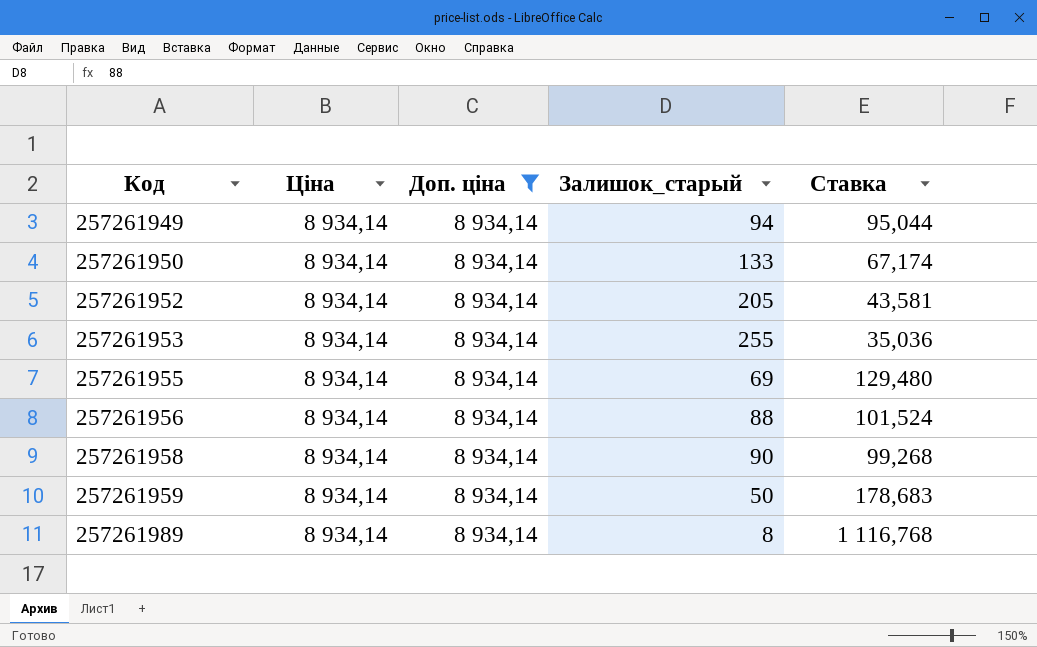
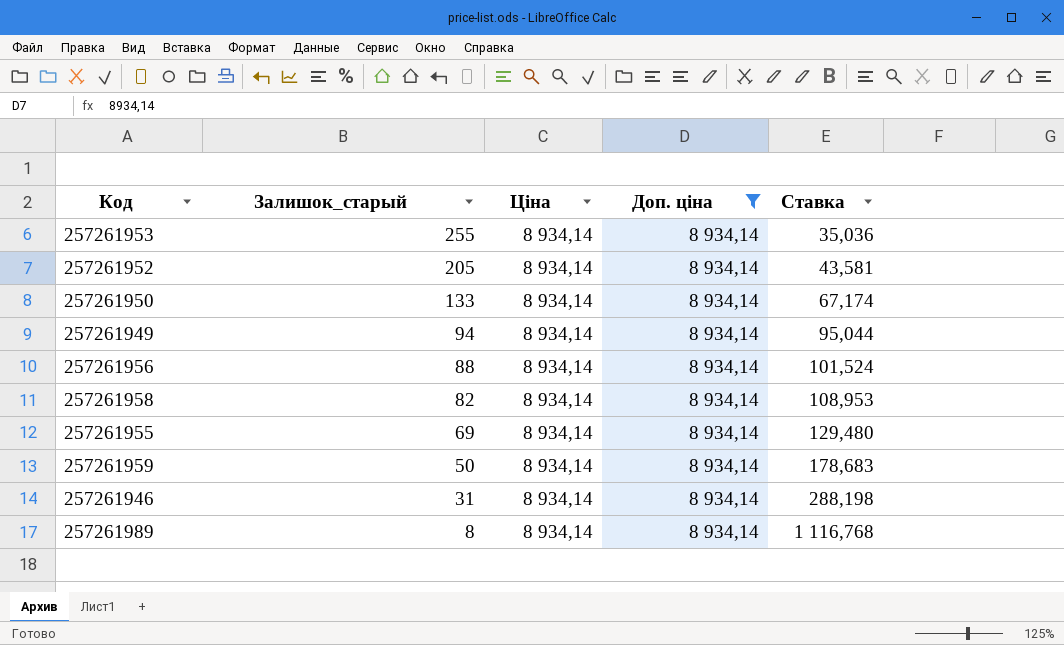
row order: Код ascending -> Залишок_старый descending
column Залишок_старый | position: 4 -> 2
257261958 | Залишок_старый: 90 -> 82
257261958 | Ставка: 99,268 -> 108,953
row 257261946: none -> 31 | 8 934,14 | 8 934,14 | 288,198

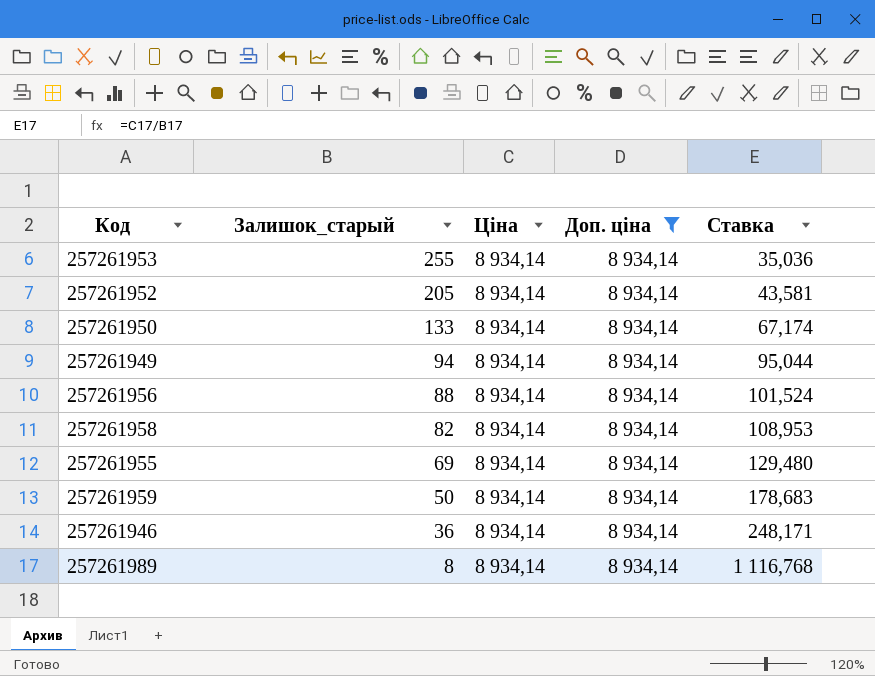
257261946 | Залишок_старый: 31 -> 36
257261946 | Ставка: 288,198 -> 248,171

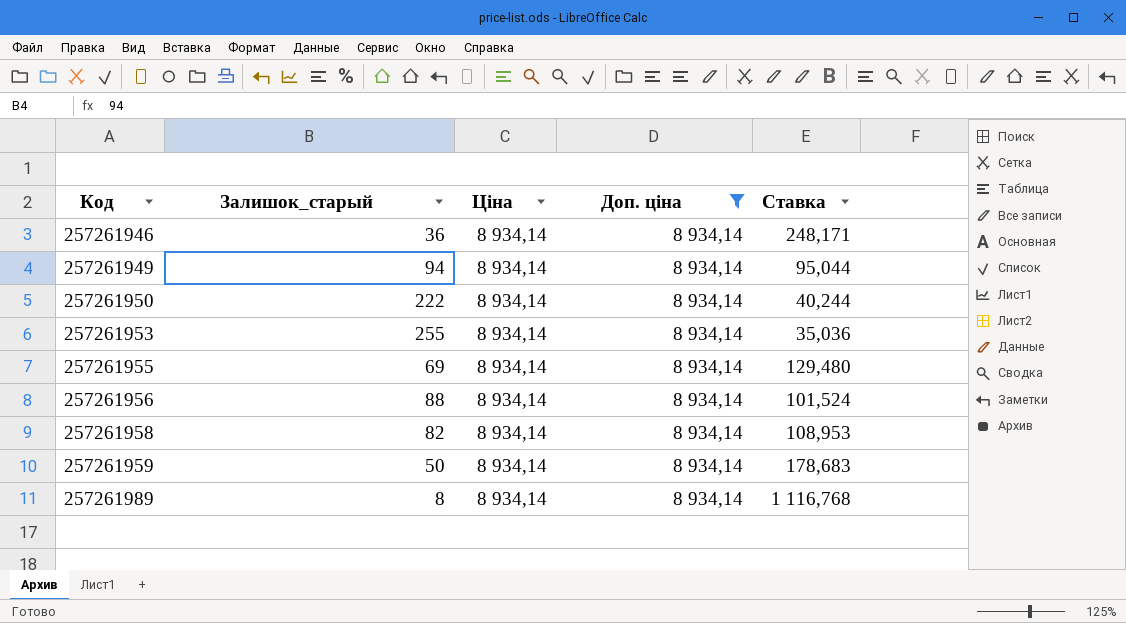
row order: Залишок_старый descending -> Код ascending
row 257261952: 205 | 8 934,14 | 8 934,14 | 43,581 -> none
257261950 | Залишок_старый: 133 -> 222
257261950 | Ставка: 67,174 -> 40,244

